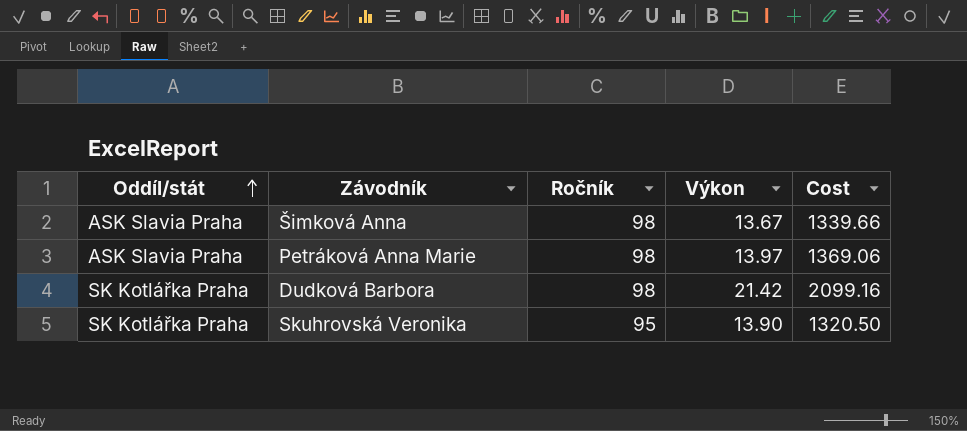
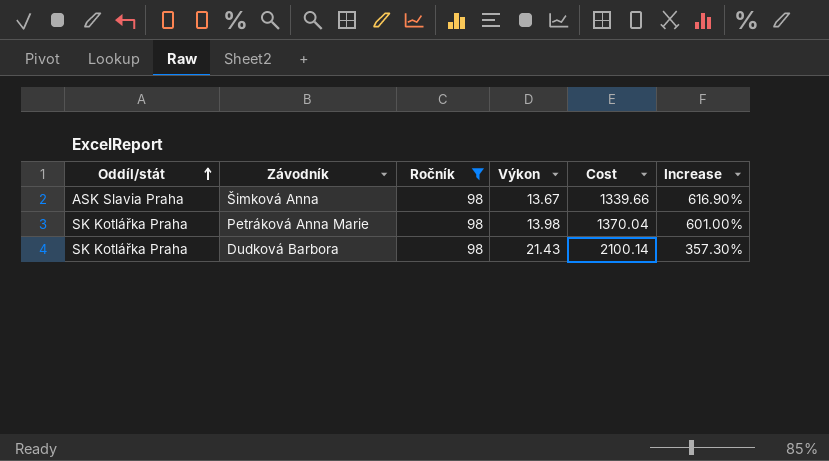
filter: none -> Ročník = 98
column Increase | formula: none -> ([Ročník] - [Výkon]) / [Výkon]
Petráková Anna Marie | Oddíl/stát: ASK Slavia Praha -> SK Kotlářka Praha
Petráková Anna Marie | Výkon: 13.97 -> 13.98
Petráková Anna Marie | Cost: 1369.06 -> 1370.04
Dudková Barbora | Výkon: 21.42 -> 21.43
Dudková Barbora | Cost: 2099.16 -> 2100.14

